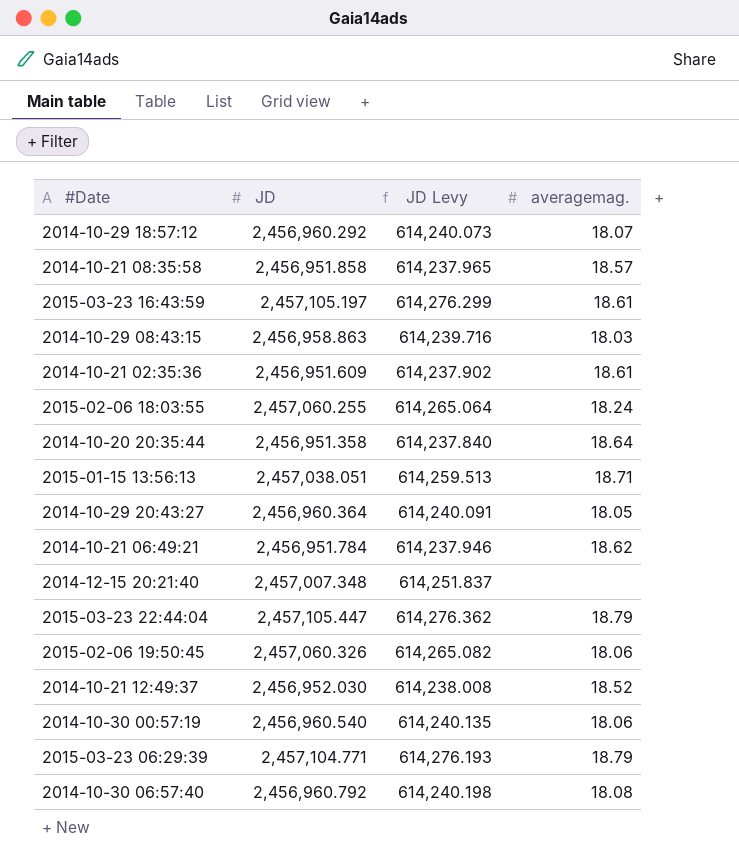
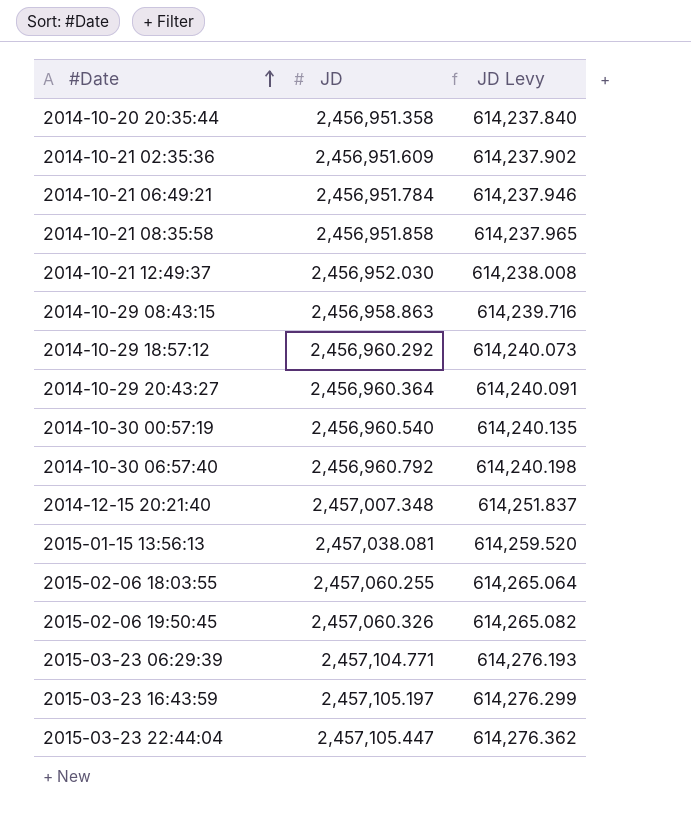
row order: none -> #Date ascending
column averagemag. | position: 4 -> none
2015-01-15 13:56:13 | JD: 2,457,038.051 -> 2,457,038.081
2015-01-15 13:56:13 | JD Levy: 614,259.513 -> 614,259.520

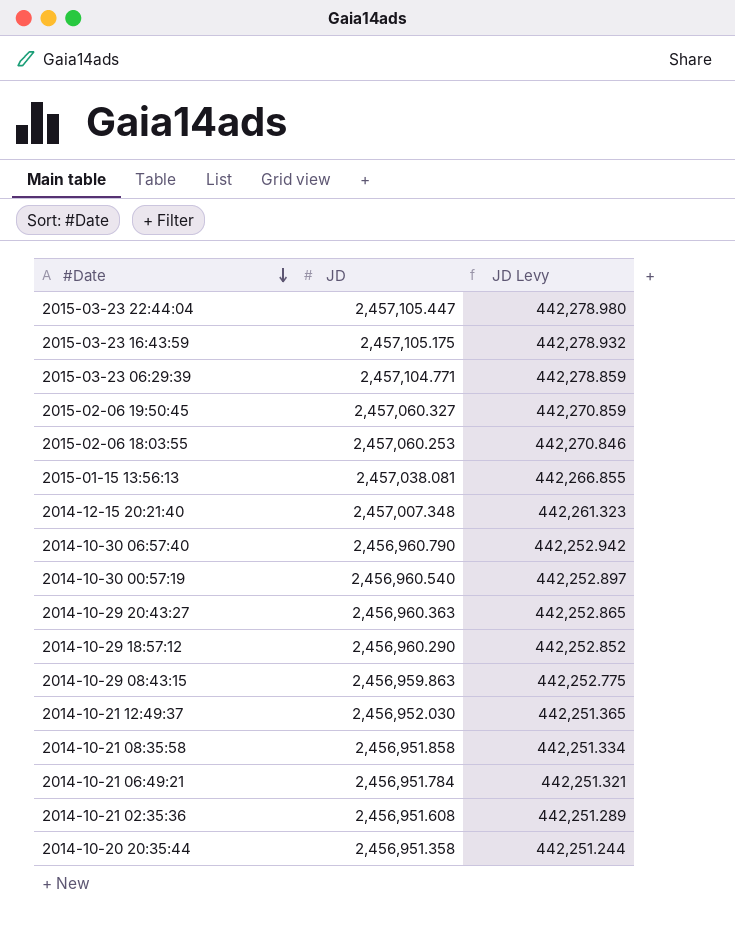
row order: #Date ascending -> #Date descending
column JD Levy | formula: [JD] * 0.25 -> [JD] * 0.18
2015-03-23 16:43:59 | JD: 2,457,105.197 -> 2,457,105.175
2015-02-06 19:50:45 | JD: 2,457,060.326 -> 2,457,060.327
2015-02-06 18:03:55 | JD: 2,457,060.255 -> 2,457,060.253
2014-10-30 06:57:40 | JD: 2,456,960.792 -> 2,456,960.790
2014-10-29 20:43:27 | JD: 2,456,960.364 -> 2,456,960.363
2014-10-29 18:57:12 | JD: 2,456,960.292 -> 2,456,960.290
2014-10-29 08:43:15 | JD: 2,456,958.863 -> 2,456,959.863
2014-10-21 02:35:36 | JD: 2,456,951.609 -> 2,456,951.608

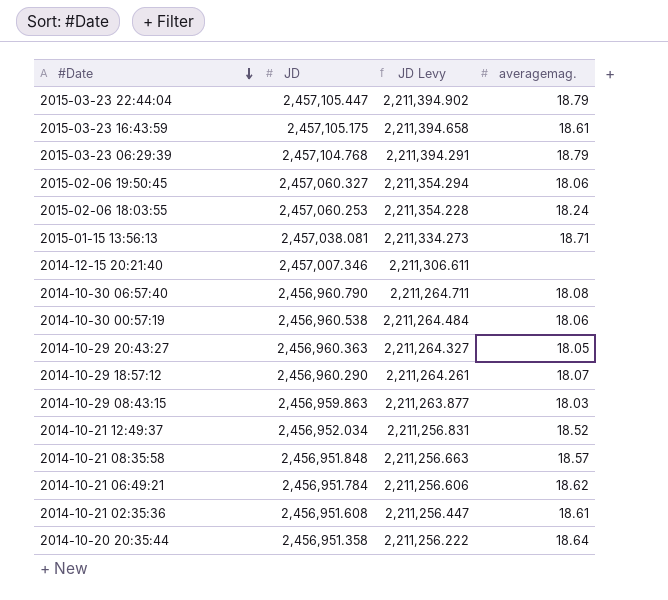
column JD Levy | formula: [JD] * 0.18 -> [JD] * 0.9
column averagemag. | position: none -> 4
2015-03-23 06:29:39 | JD: 2,457,104.771 -> 2,457,104.768
2014-12-15 20:21:40 | JD: 2,457,007.348 -> 2,457,007.346
2014-10-30 00:57:19 | JD: 2,456,960.540 -> 2,456,960.538
2014-10-21 12:49:37 | JD: 2,456,952.030 -> 2,456,952.034
2014-10-21 08:35:58 | JD: 2,456,951.858 -> 2,456,951.848

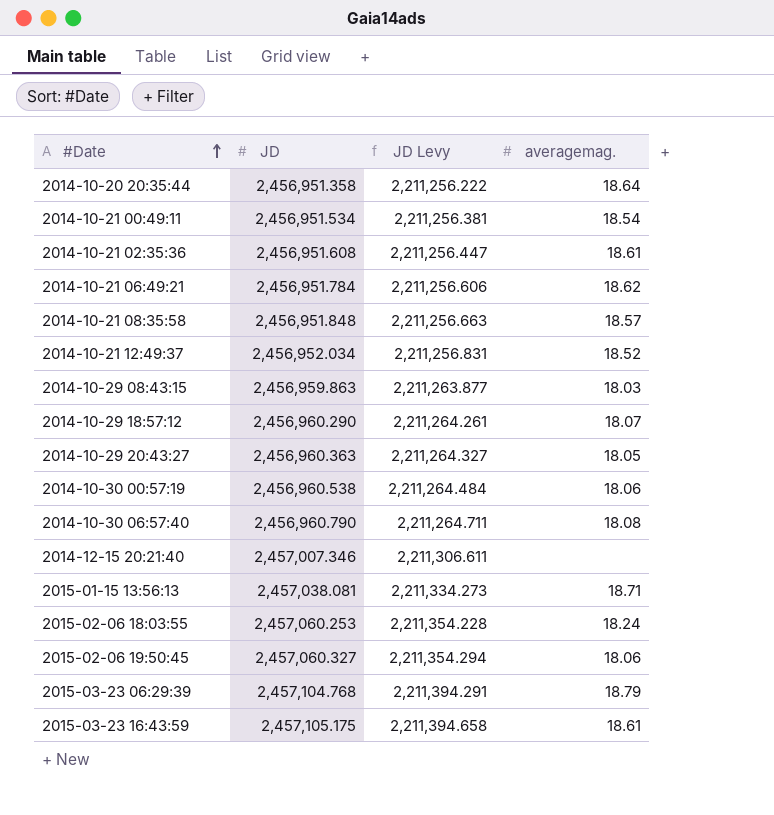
row order: #Date descending -> #Date ascending
row 2015-03-23 22:44:04: 2,457,105.447 | 2,211,394.902 | 18.79 -> none
row 2014-10-21 00:49:11: none -> 2,456,951.534 | 2,211,256.381 | 18.54

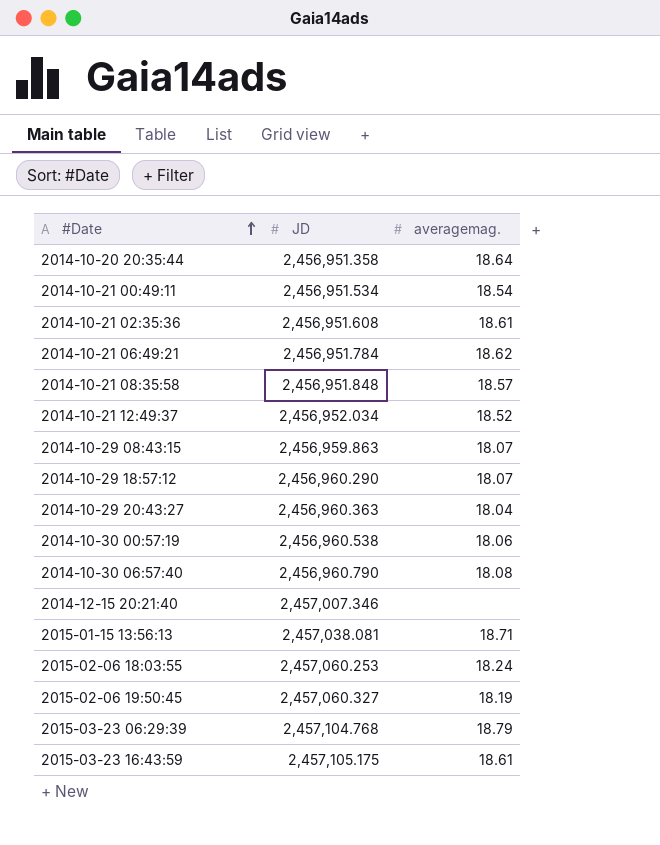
column JD Levy | formula: [JD] * 0.9 -> none
2014-10-29 08:43:15 | averagemag.: 18.03 -> 18.07
2014-10-29 20:43:27 | averagemag.: 18.05 -> 18.04
2015-02-06 19:50:45 | averagemag.: 18.06 -> 18.19

